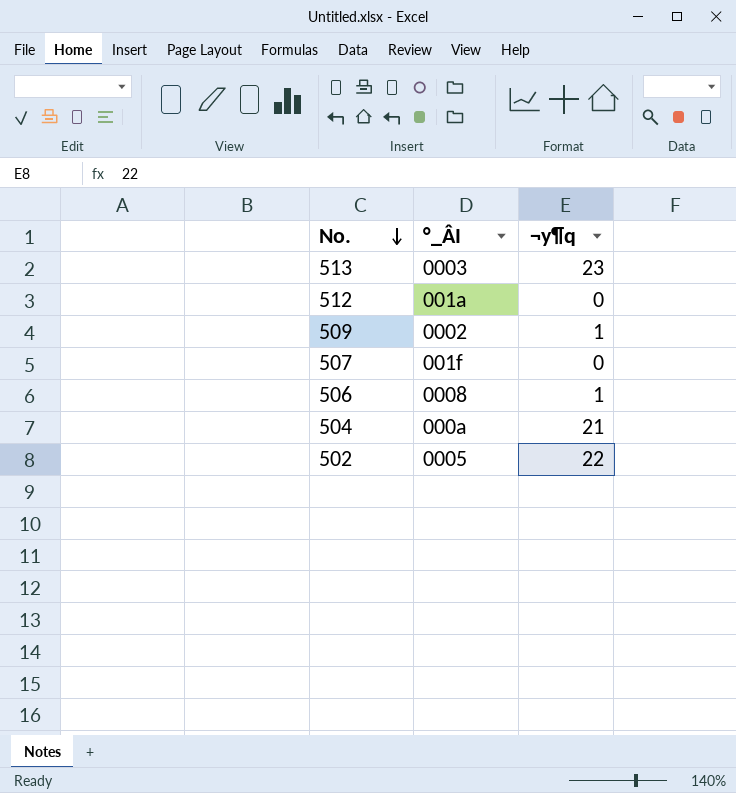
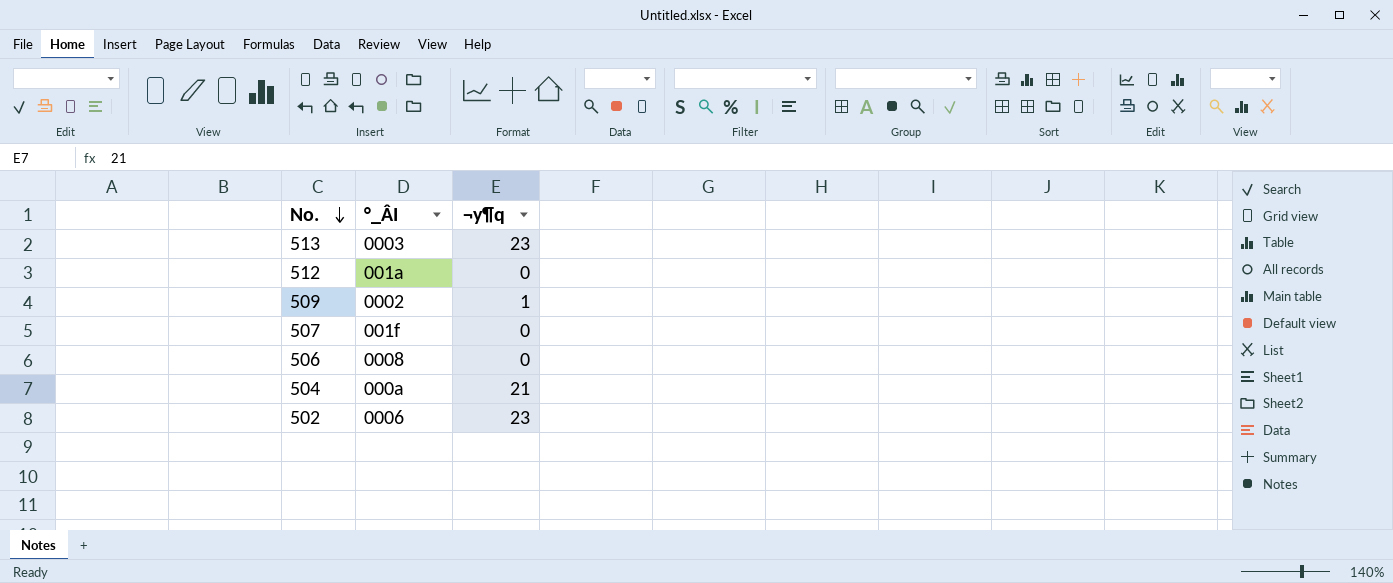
506 | ¬y¶q: 1 -> 0
502 | °_ÂI: 0005 -> 0006
502 | ¬y¶q: 22 -> 23

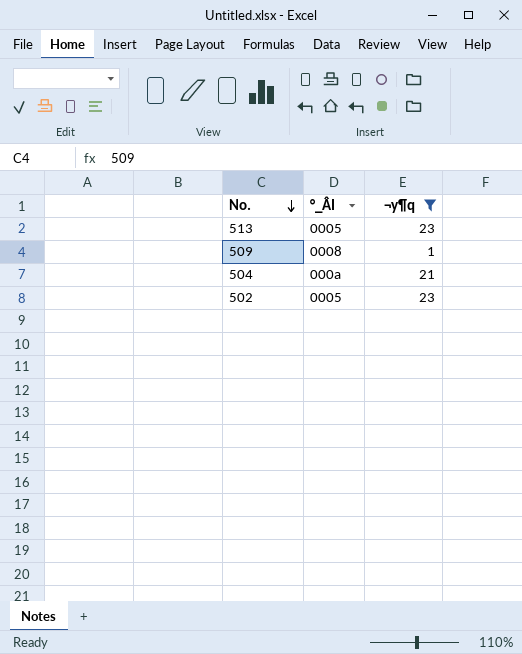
filter: none -> ¬y¶q != 0
513 | °_ÂI: 0003 -> 0005
509 | °_ÂI: 0002 -> 0008
502 | °_ÂI: 0006 -> 0005

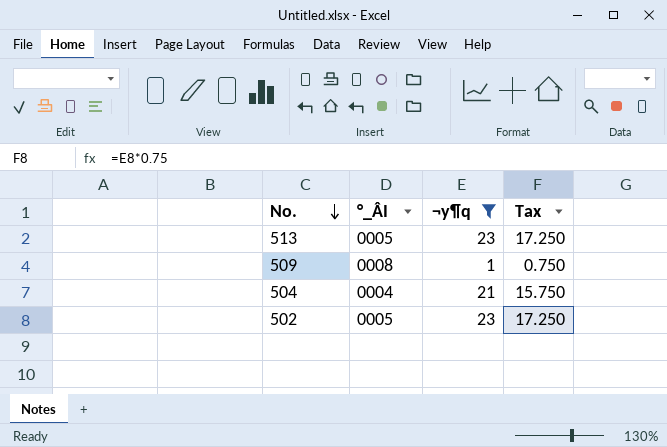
column Tax | formula: none -> [¬y¶q] * 0.75
504 | °_ÂI: 000a -> 0004

